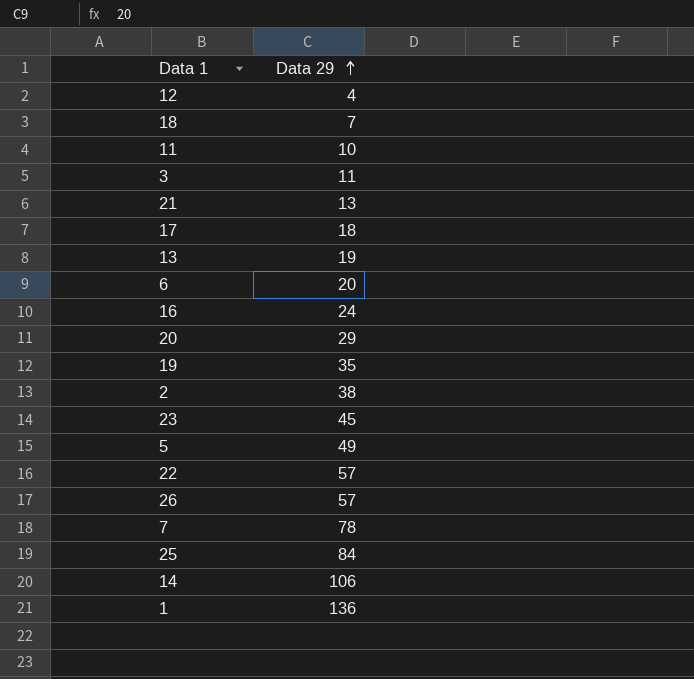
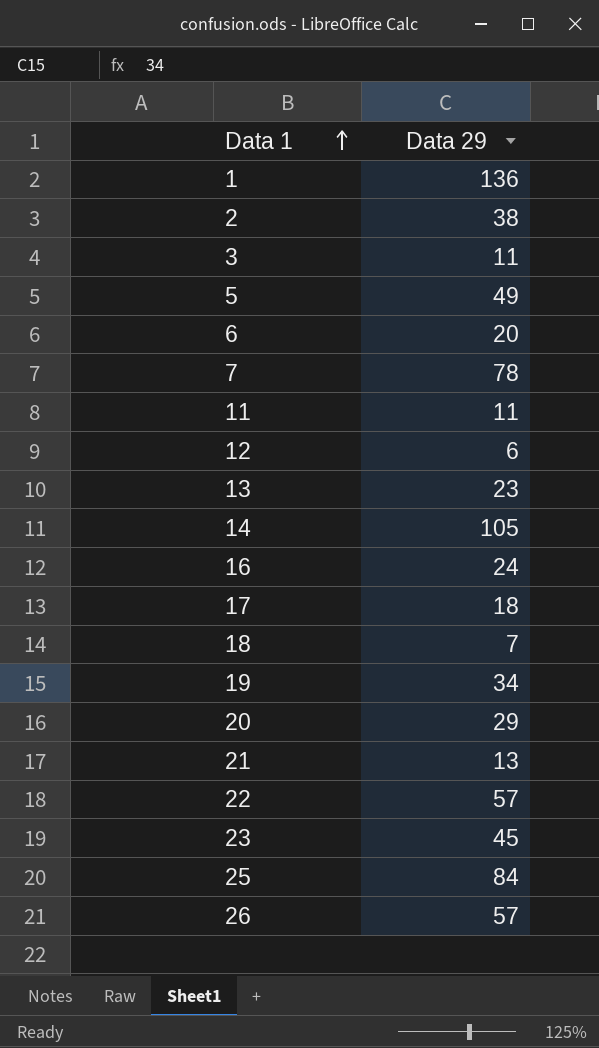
row order: Data 29 ascending -> Data 1 ascending
11 | Data 29: 10 -> 11
12 | Data 29: 4 -> 6
13 | Data 29: 19 -> 23
14 | Data 29: 106 -> 105
19 | Data 29: 35 -> 34

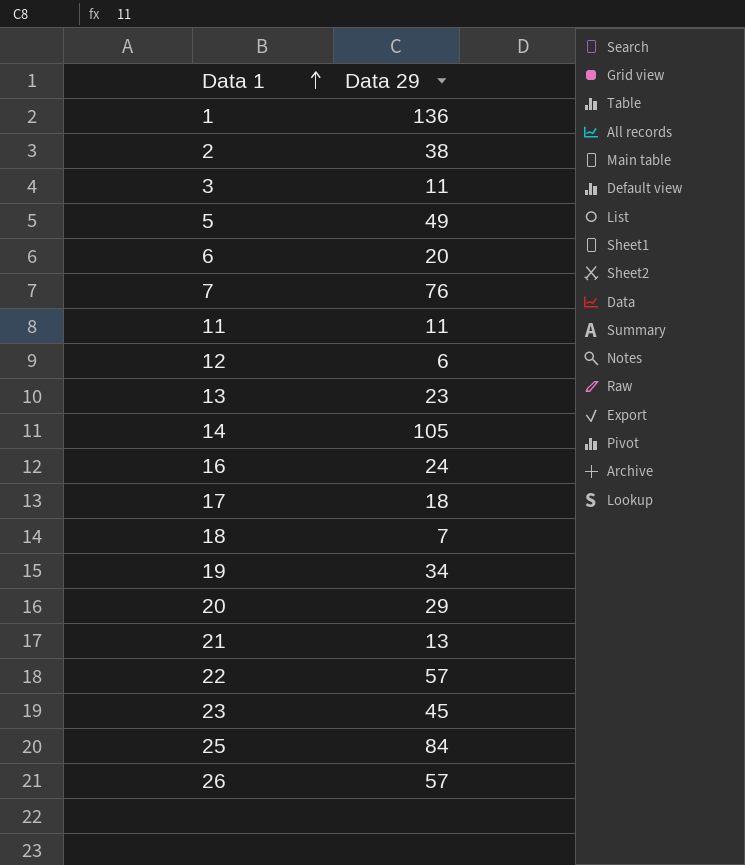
7 | Data 29: 78 -> 76

